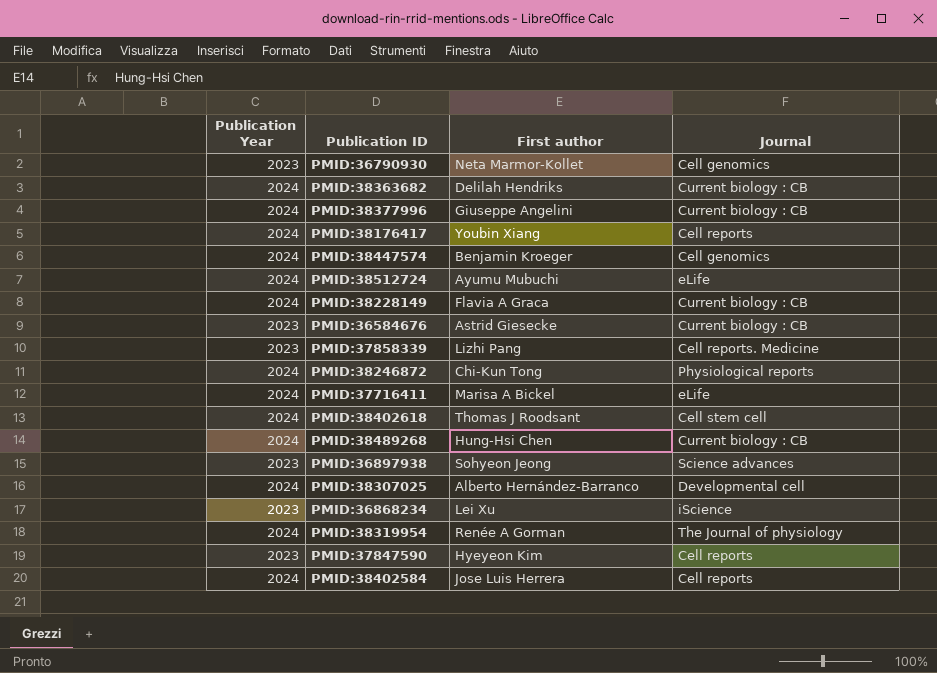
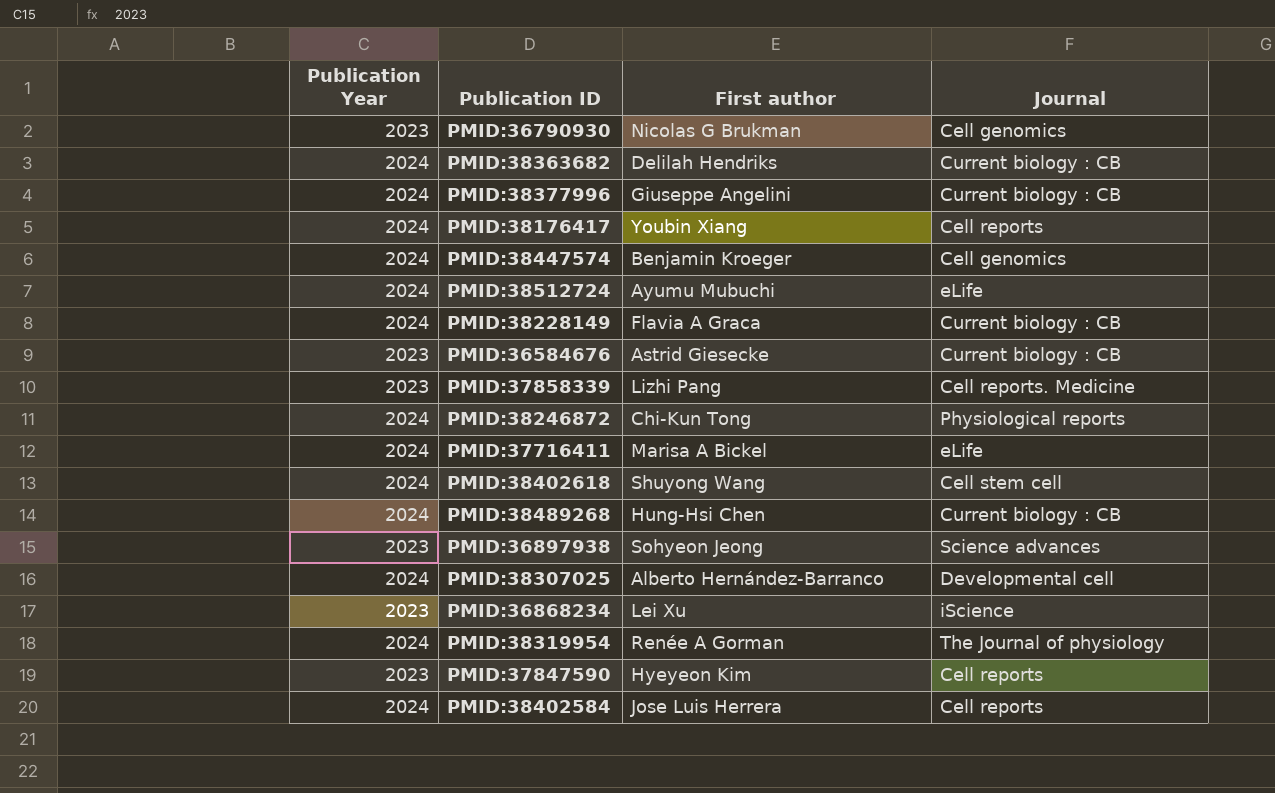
PMID:36790930 | First author: Neta Marmor-Kollet -> Nicolas G Brukman
PMID:38402618 | First author: Thomas J Roodsant -> Shuyong Wang

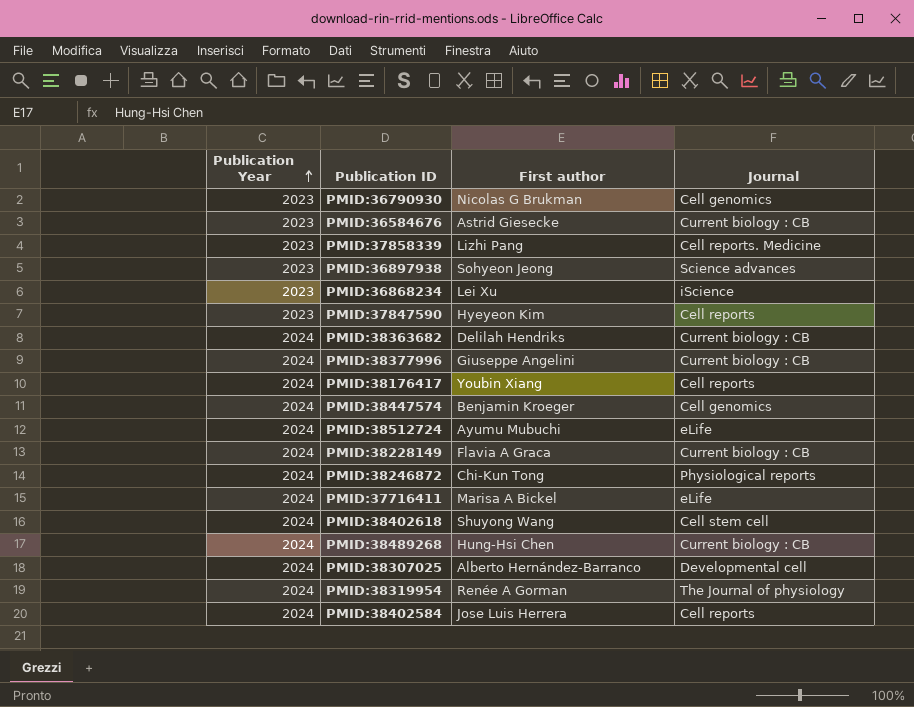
row order: none -> Publication Year ascending

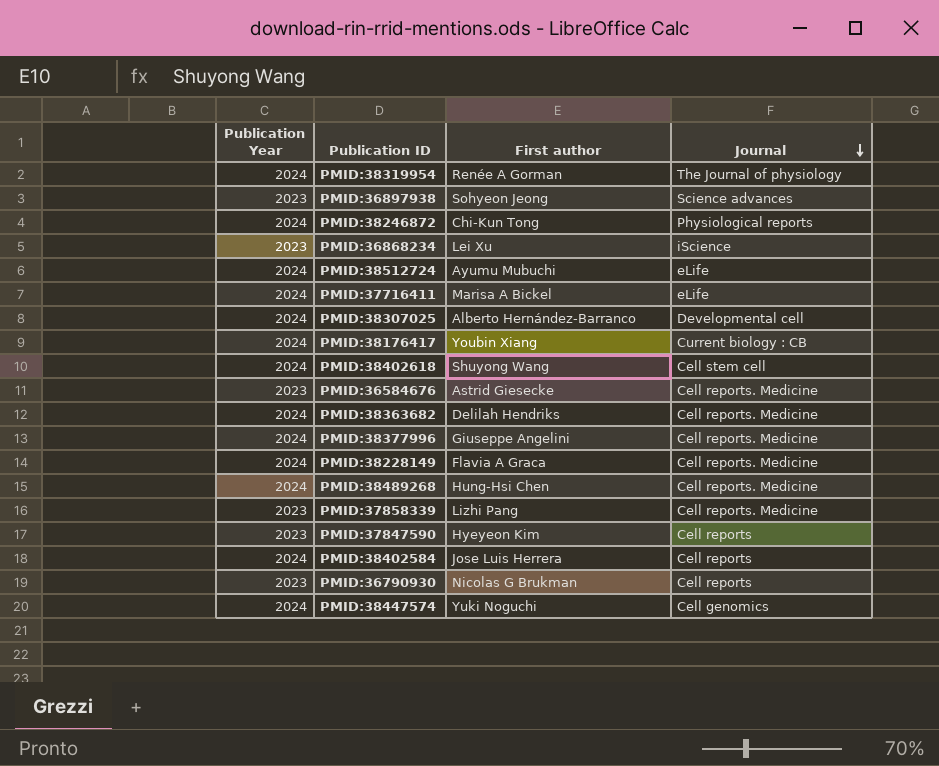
row order: Publication Year ascending -> Journal descending
PMID:38176417 | Journal: Cell reports -> Current biology : CB
PMID:36584676 | Journal: Current biology : CB -> Cell reports. Medicine
PMID:38363682 | Journal: Current biology : CB -> Cell reports. Medicine
PMID:38377996 | Journal: Current biology : CB -> Cell reports. Medicine
PMID:38228149 | Journal: Current biology : CB -> Cell reports. Medicine
PMID:38489268 | Journal: Current biology : CB -> Cell reports. Medicine
PMID:36790930 | Journal: Cell genomics -> Cell reports
PMID:38447574 | First author: Benjamin Kroeger -> Yuki Noguchi

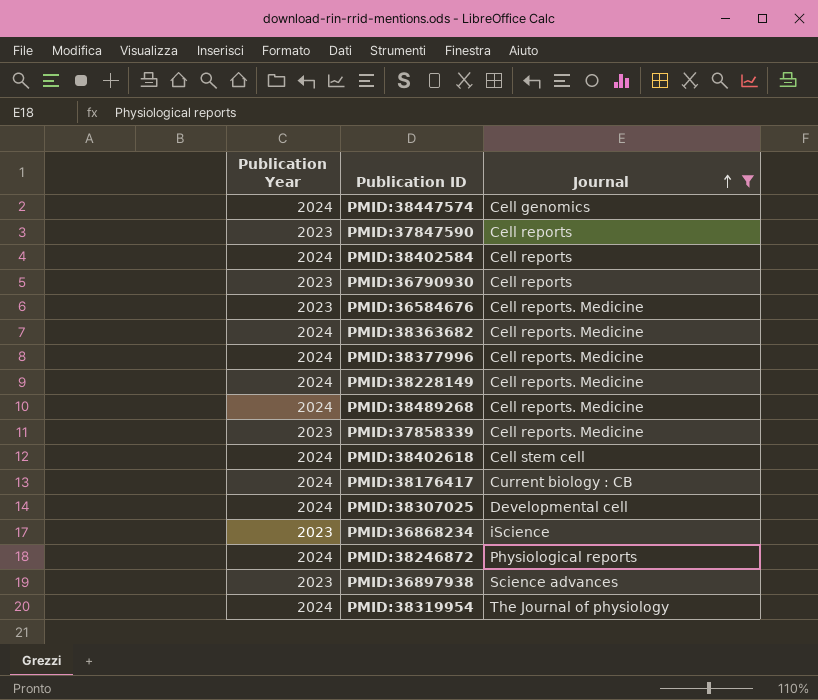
filter: none -> Journal != eLife
row order: Journal descending -> Journal ascending
column First author | position: 3 -> none

